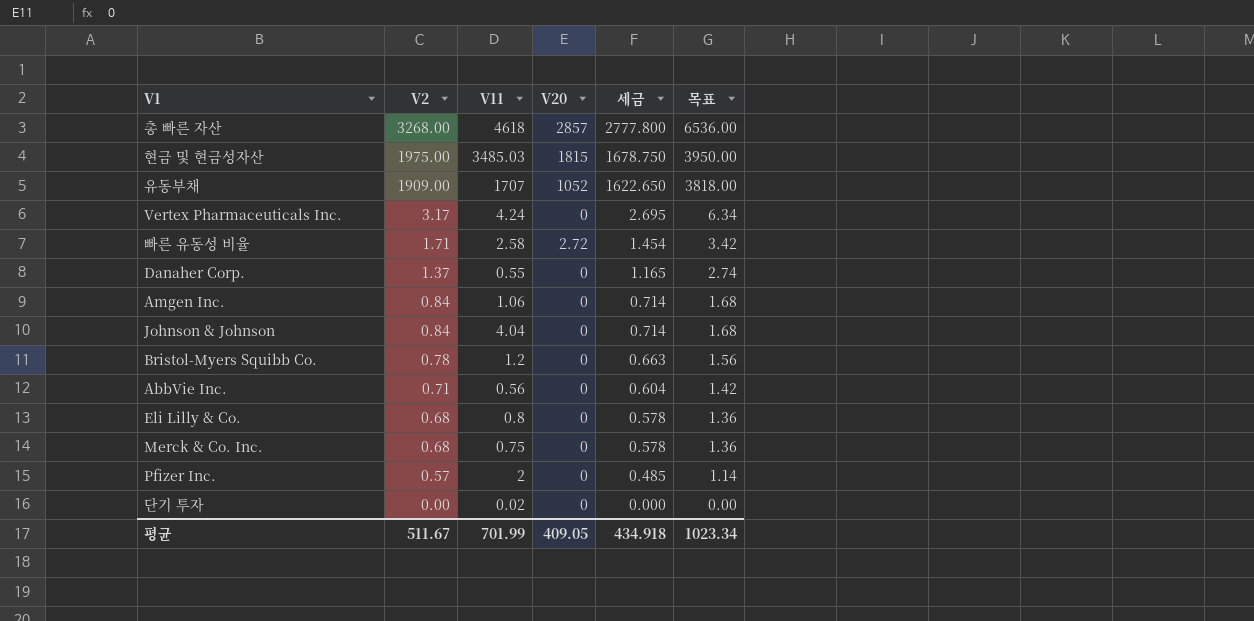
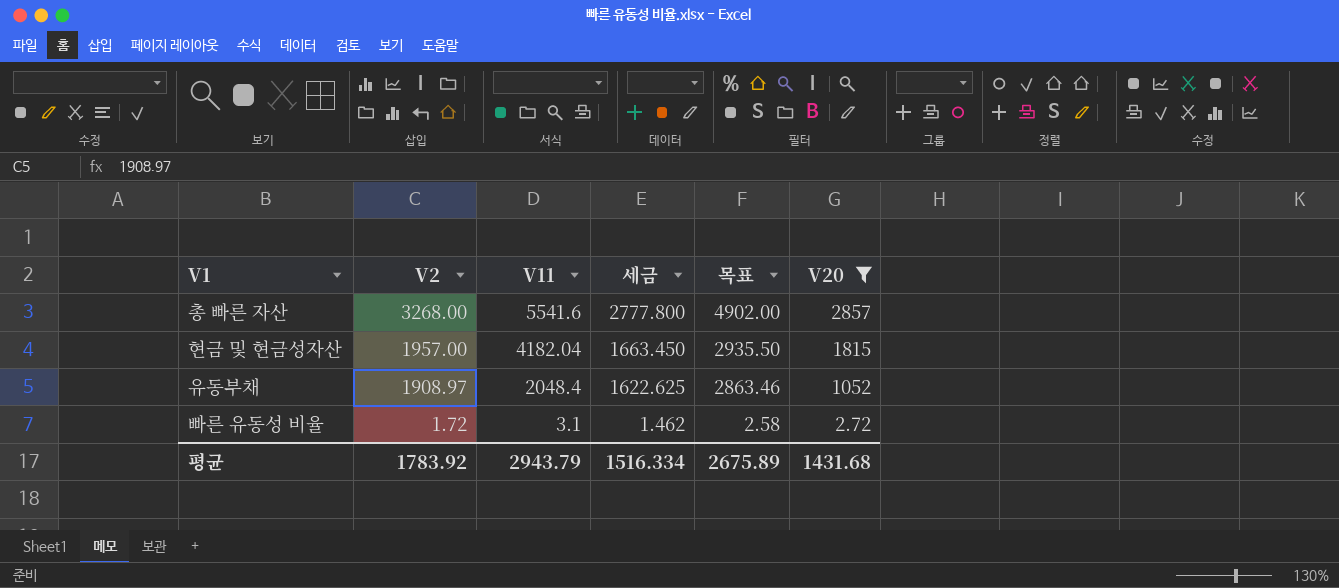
filter: none -> V20 != 0
column 목표 | formula: [V2] * 2 -> [V2] * 1.5
column V20 | position: 4 -> 6
총 빠른 자산 | V11: 4618 -> 5541.6
현금 및 현금성자산 | V2: 1975.00 -> 1957.00
현금 및 현금성자산 | V11: 3485.03 -> 4182.04
현금 및 현금성자산 | 세금: 1678.750 -> 1663.450
유동부채 | V2: 1909.00 -> 1908.97
유동부채 | V11: 1707 -> 2048.4
유동부채 | 세금: 1622.650 -> 1622.625
빠른 유동성 비율 | V2: 1.71 -> 1.72
빠른 유동성 비율 | V11: 2.58 -> 3.1
빠른 유동성 비율 | 세금: 1.454 -> 1.462
평균 | V2: 511.67 -> 1783.92
평균 | V11: 701.99 -> 2943.79
평균 | 세금: 434.918 -> 1516.334
평균 | 목표: 1023.34 -> 2675.89
평균 | V20: 409.05 -> 1431.68

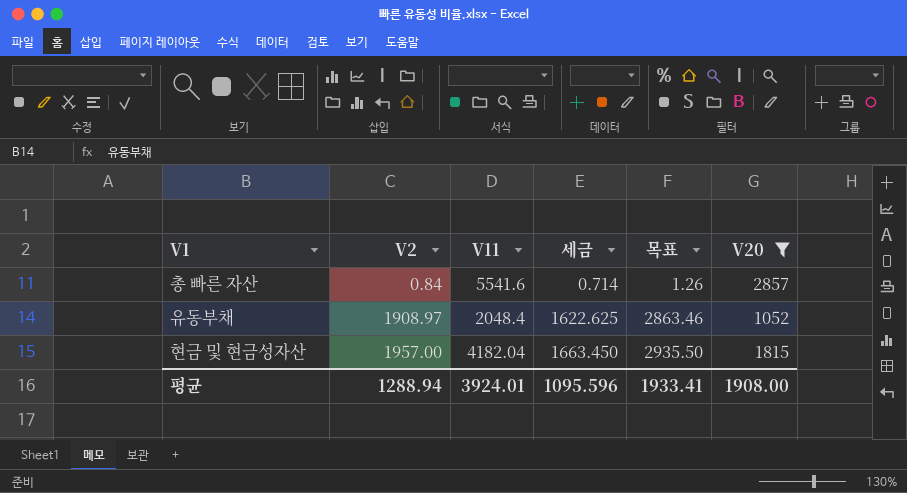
row order: V2 descending -> V2 ascending
row 빠른 유동성 비율: 1.72 | 3.1 | 1.462 | 2.58 | 2.72 -> none
총 빠른 자산 | V2: 3268.00 -> 0.84
총 빠른 자산 | 세금: 2777.800 -> 0.714
총 빠른 자산 | 목표: 4902.00 -> 1.26
평균 | V2: 1783.92 -> 1288.94
평균 | V11: 2943.79 -> 3924.01
평균 | 세금: 1516.334 -> 1095.596
평균 | 목표: 2675.89 -> 1933.41
평균 | V20: 1431.68 -> 1908.00

